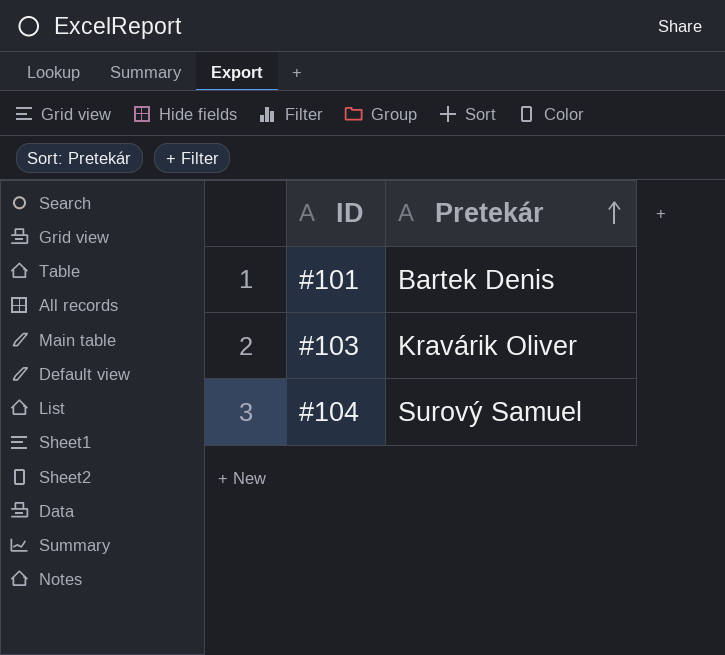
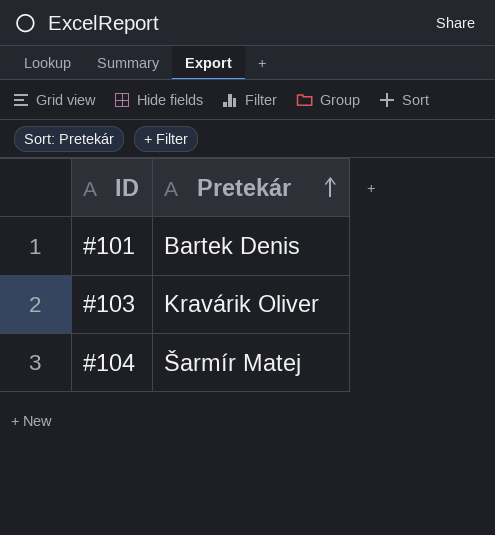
#104 | Pretekár: Surový Samuel -> Šarmír Matej

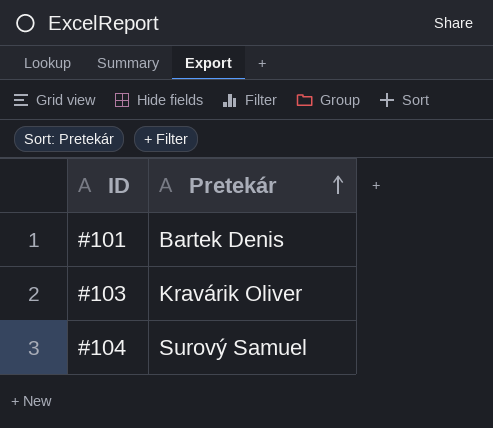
#104 | Pretekár: Šarmír Matej -> Surový Samuel

